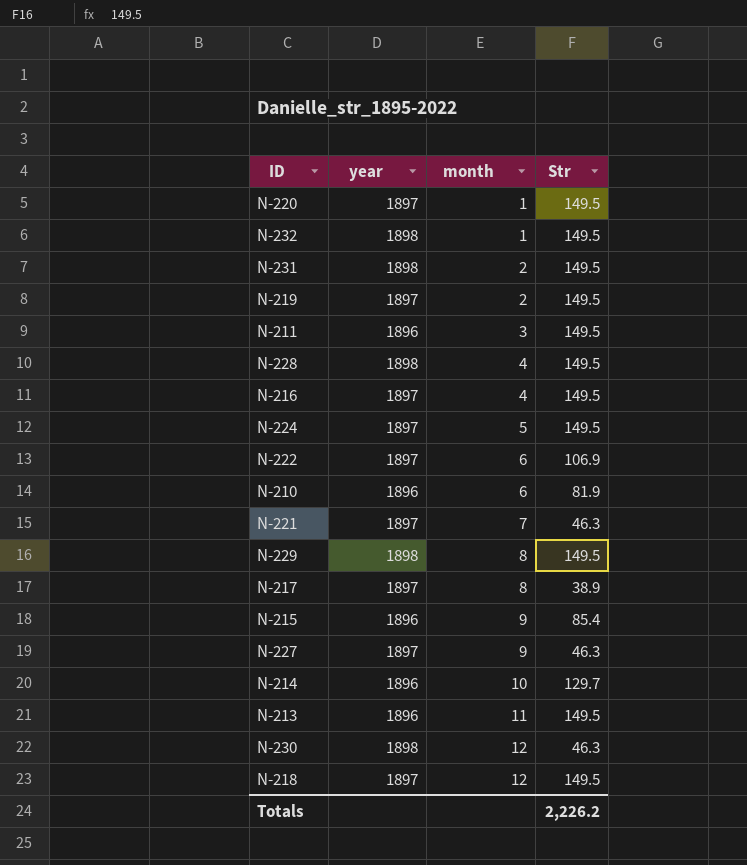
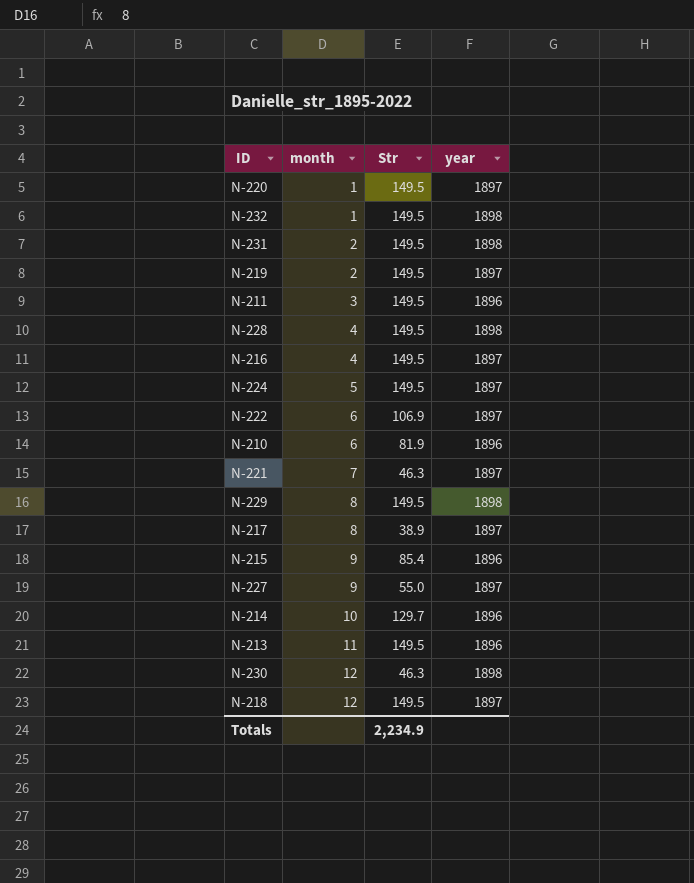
column year | position: 2 -> 4
N-227 | Str: 46.3 -> 55.0
Totals | Str: 2,226.2 -> 2,234.9

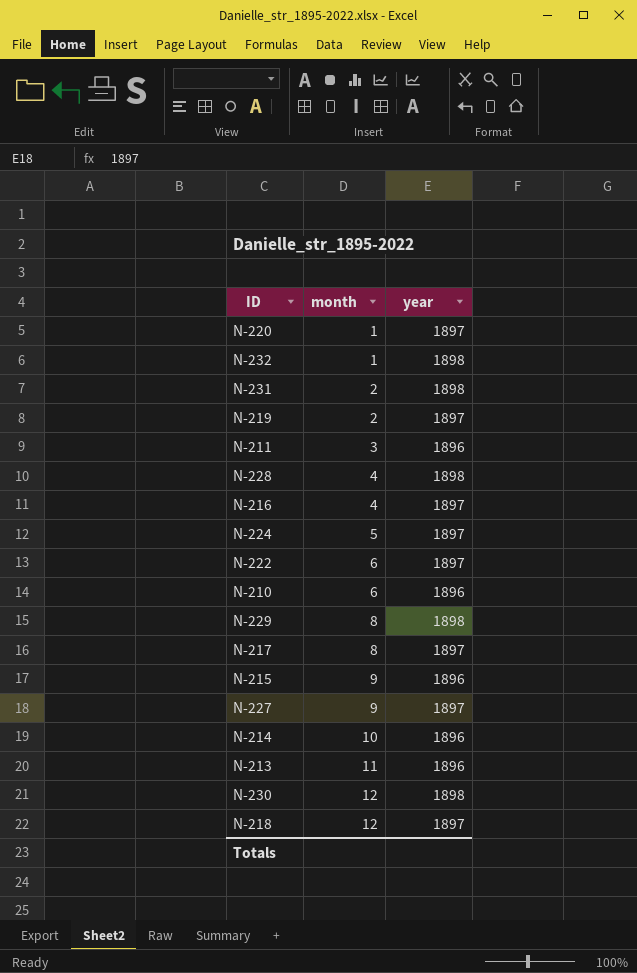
column Str | position: 3 -> none
row N-221: 7 | 46.3 | 1897 -> none

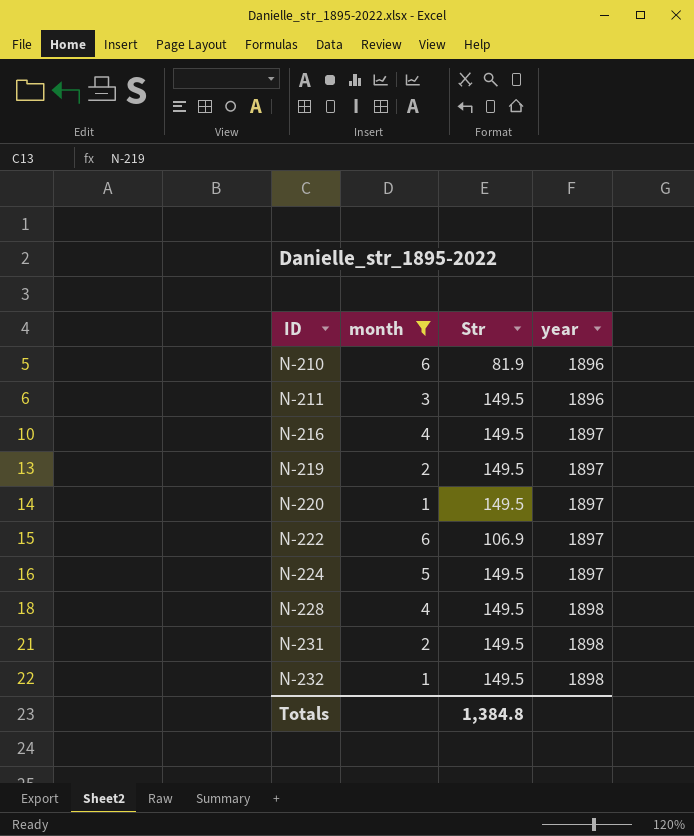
filter: none -> month <= 6
row order: month ascending -> ID ascending
column Str | position: none -> 3

